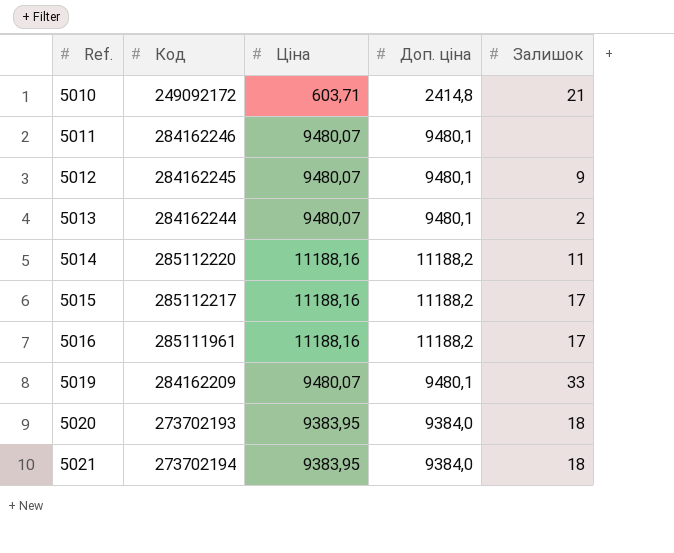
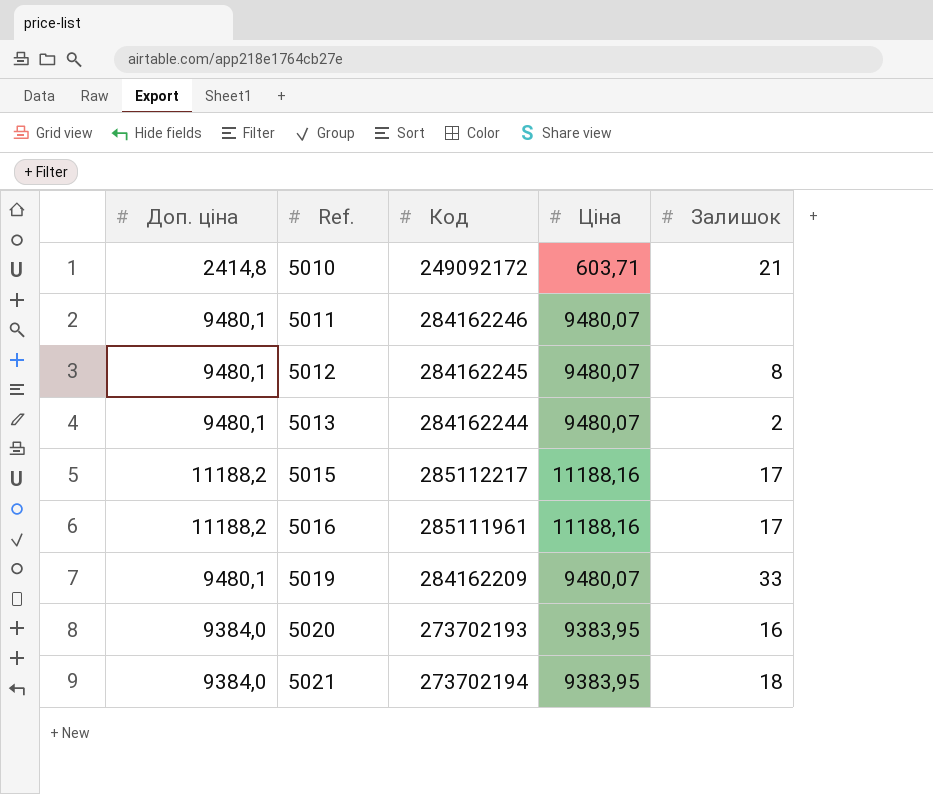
column Доп. ціна | position: 4 -> 1
row 5014: 285112220 | 11188,16 | 11188,2 | 11 -> none
5012 | Залишок: 9 -> 8
5020 | Залишок: 18 -> 16

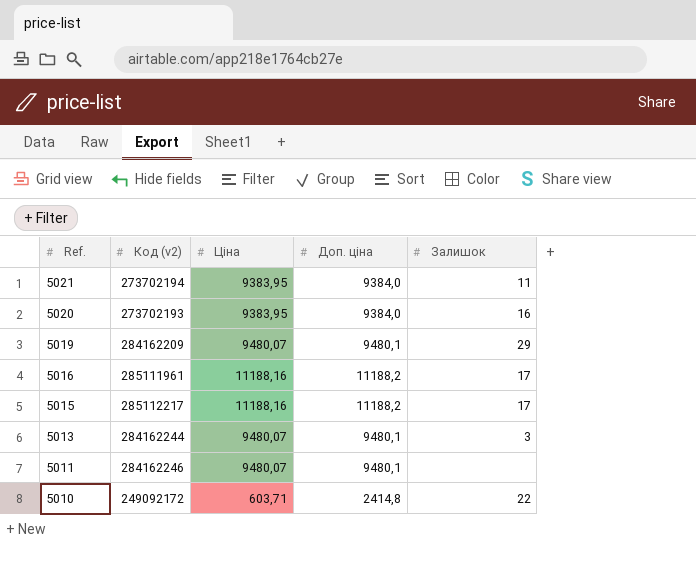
row order: Ref. ascending -> Ref. descending
column name: Код -> Код (v2)
column Доп. ціна | position: 1 -> 4
row 5012: 9480,1 | 284162245 | 9480,07 | 8 -> none
5021 | Залишок: 18 -> 11
5019 | Залишок: 33 -> 29
5013 | Залишок: 2 -> 3
5010 | Залишок: 21 -> 22

